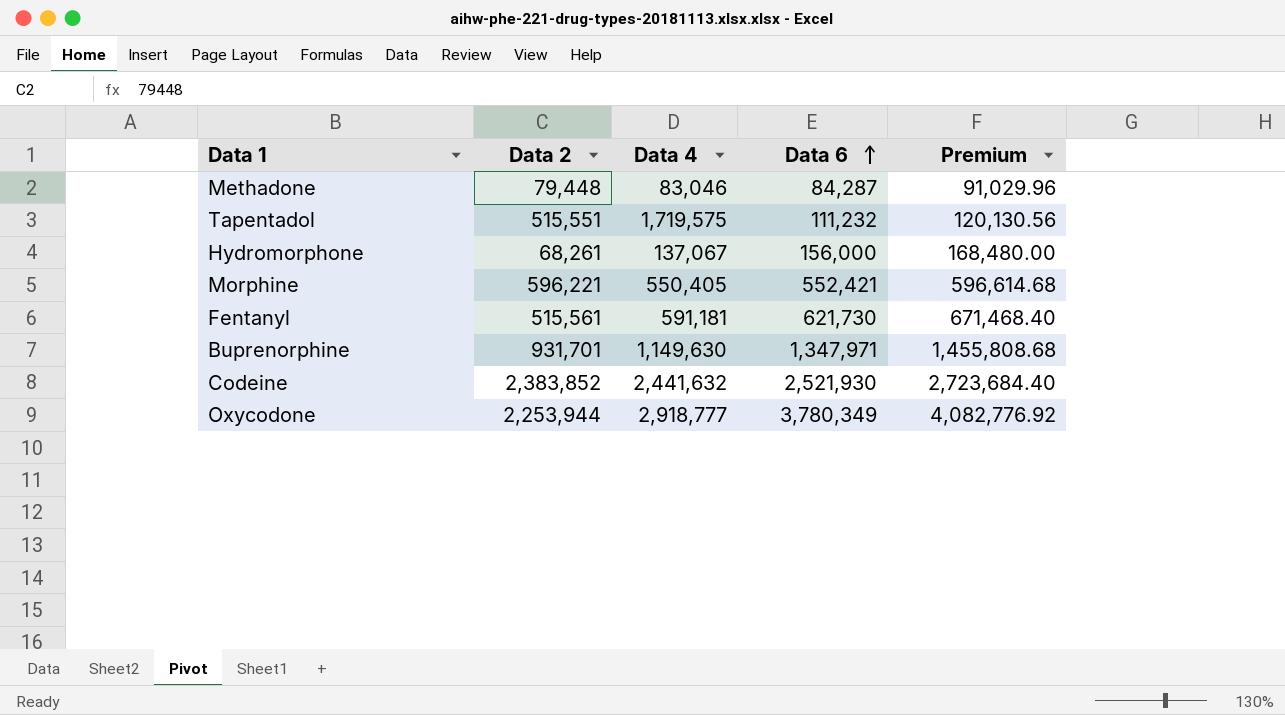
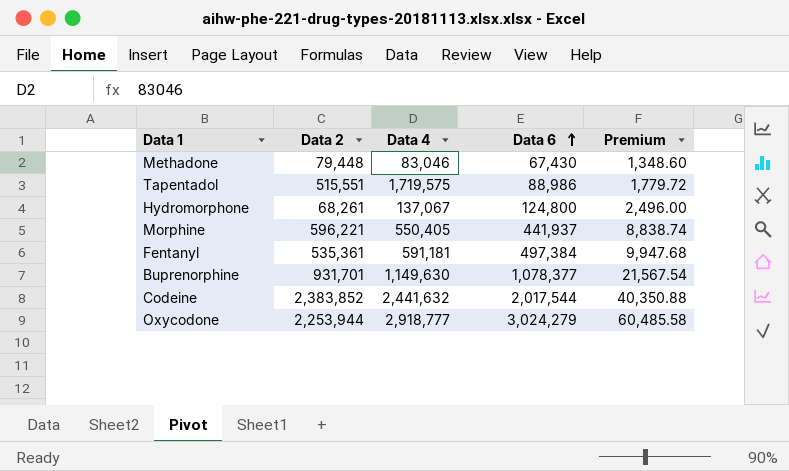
column Premium | formula: [Data 6] * 1.08 -> [Data 6] * 0.02
Methadone | Data 6: 84,287 -> 67,430
Tapentadol | Data 6: 111,232 -> 88,986
Hydromorphone | Data 6: 156,000 -> 124,800
Morphine | Data 6: 552,421 -> 441,937
Fentanyl | Data 2: 515,561 -> 535,361
Fentanyl | Data 6: 621,730 -> 497,384
Buprenorphine | Data 6: 1,347,971 -> 1,078,377
Codeine | Data 6: 2,521,930 -> 2,017,544
Oxycodone | Data 6: 3,780,349 -> 3,024,279

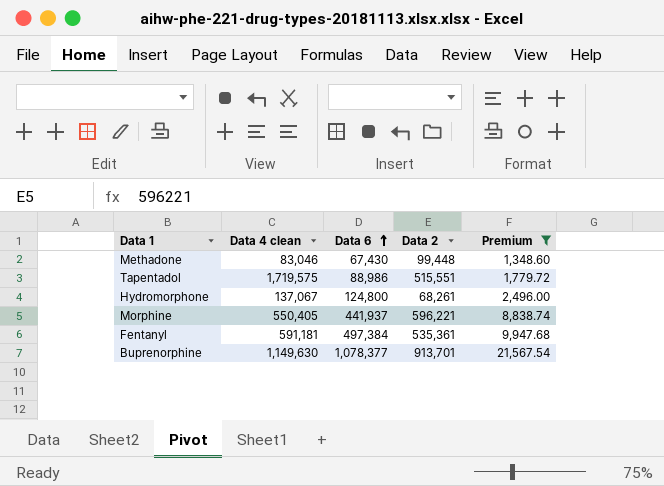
filter: none -> Premium <= 21,567.54
column name: Data 4 -> Data 4 clean
column Data 2 | position: 2 -> 4
Methadone | Data 2: 79,448 -> 99,448
Buprenorphine | Data 2: 931,701 -> 913,701

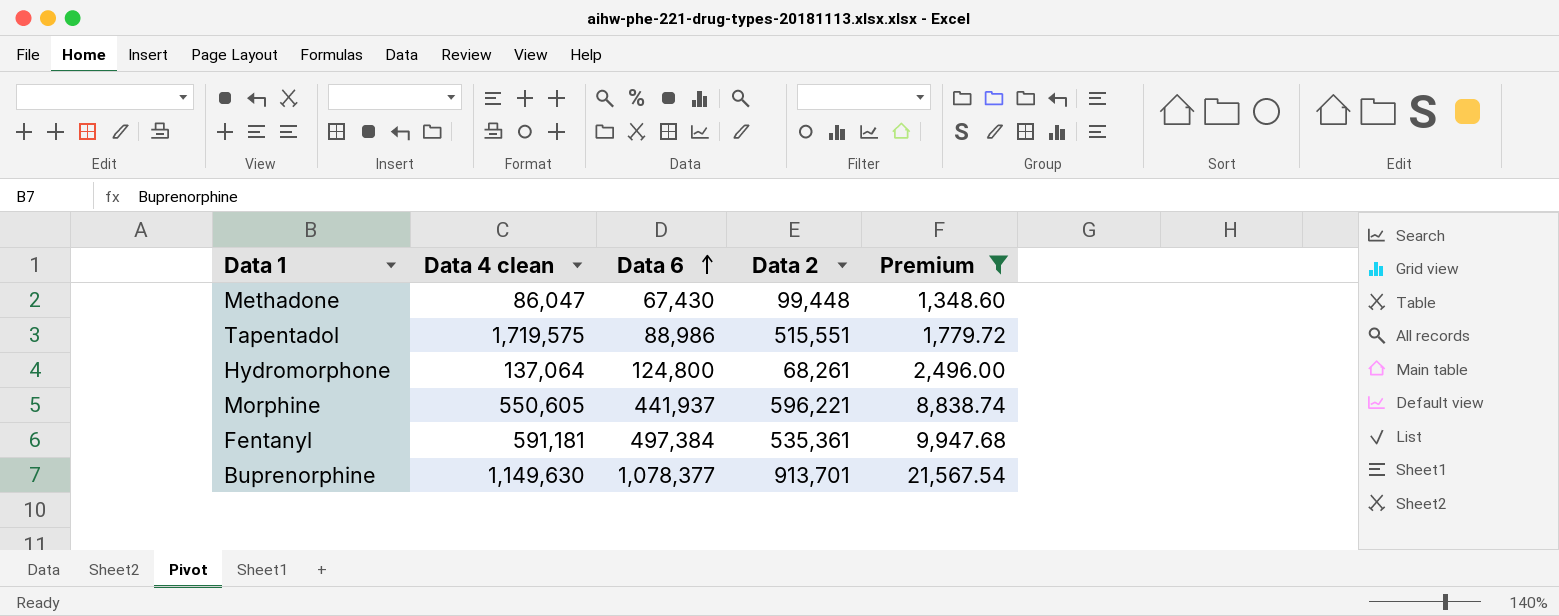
Methadone | Data 4 clean: 83,046 -> 86,047
Hydromorphone | Data 4 clean: 137,067 -> 137,064
Morphine | Data 4 clean: 550,405 -> 550,605

